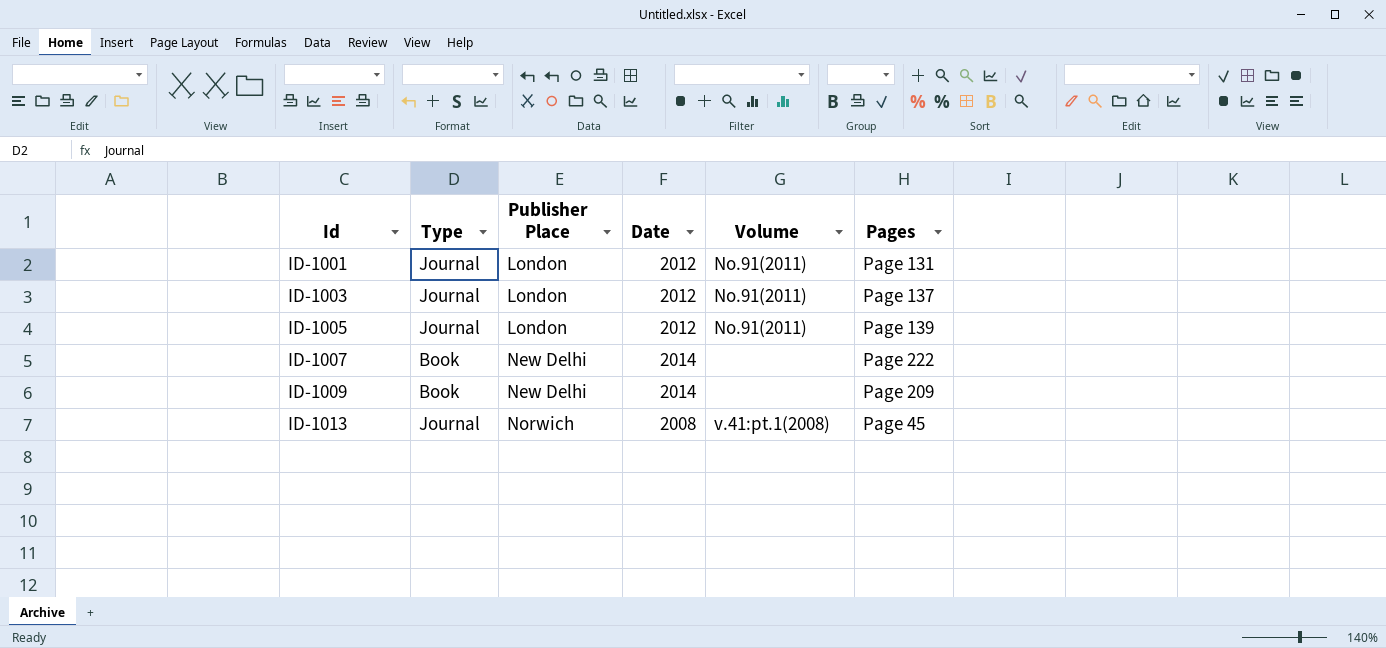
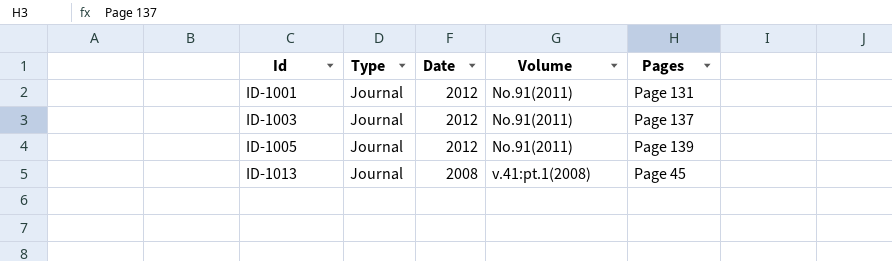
column Publisher Place | position: 3 -> none
row ID-1007: Book | New Delhi | 2014 | none | Page 222 -> none
row ID-1009: Book | New Delhi | 2014 | none | Page 209 -> none

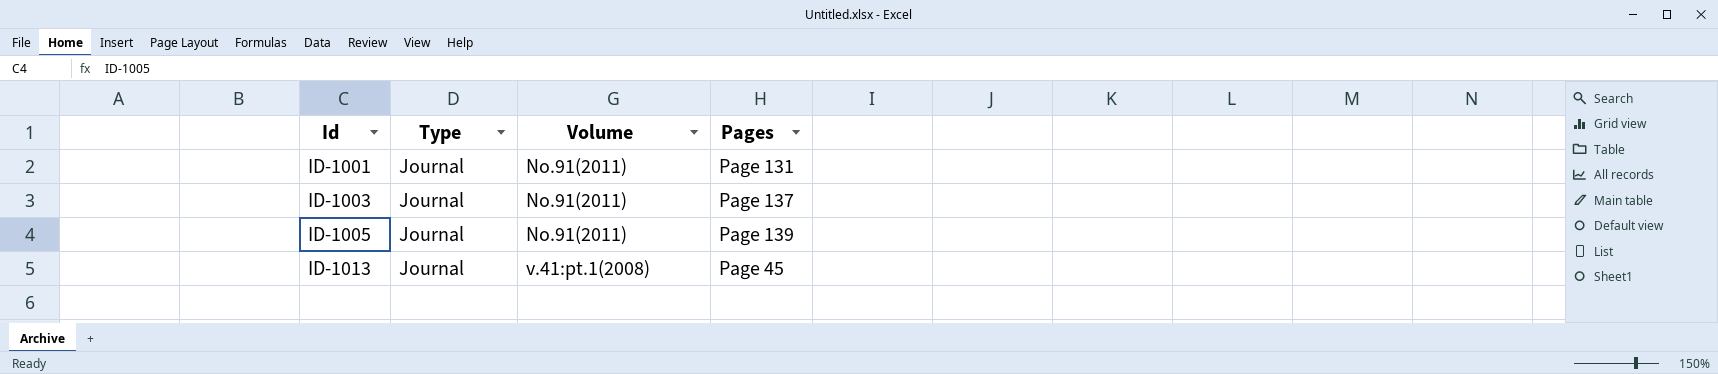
column Date | position: 3 -> none

